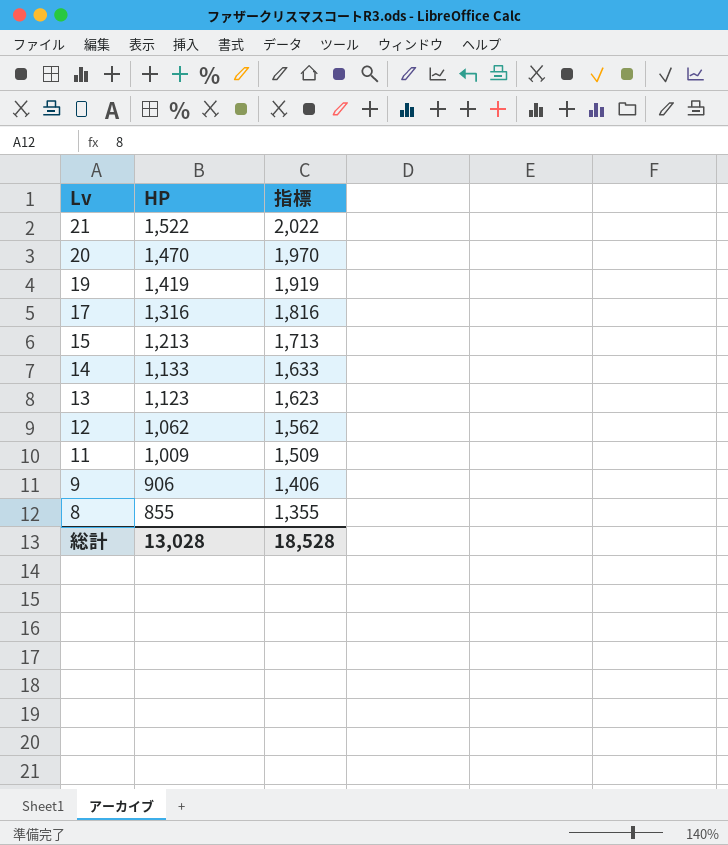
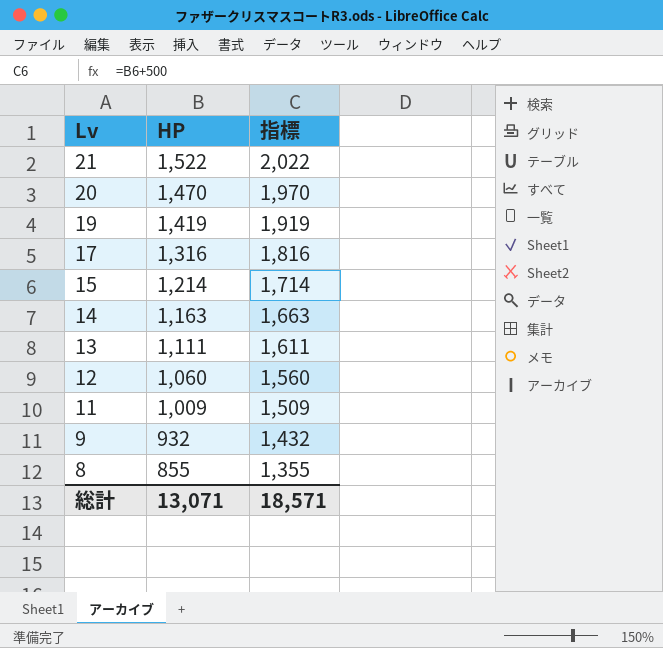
15 | HP: 1,213 -> 1,214
15 | 指標: 1,713 -> 1,714
14 | HP: 1,133 -> 1,163
14 | 指標: 1,633 -> 1,663
13 | HP: 1,123 -> 1,111
13 | 指標: 1,623 -> 1,611
12 | HP: 1,062 -> 1,060
12 | 指標: 1,562 -> 1,560
9 | HP: 906 -> 932
9 | 指標: 1,406 -> 1,432
総計 | HP: 13,028 -> 13,071
総計 | 指標: 18,528 -> 18,571

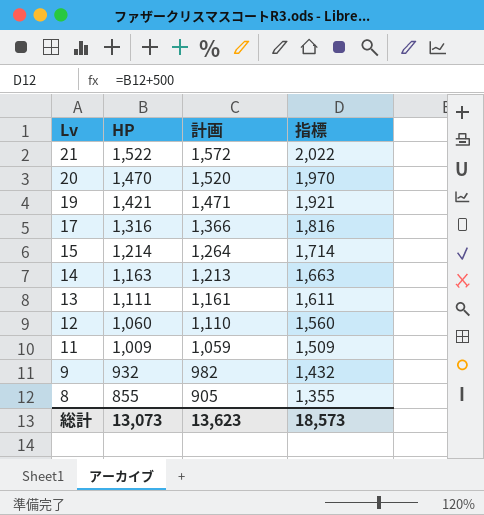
column 計画 | formula: none -> [HP] + 50
19 | HP: 1,419 -> 1,421
19 | 指標: 1,919 -> 1,921
総計 | HP: 13,071 -> 13,073
総計 | 指標: 18,571 -> 18,573

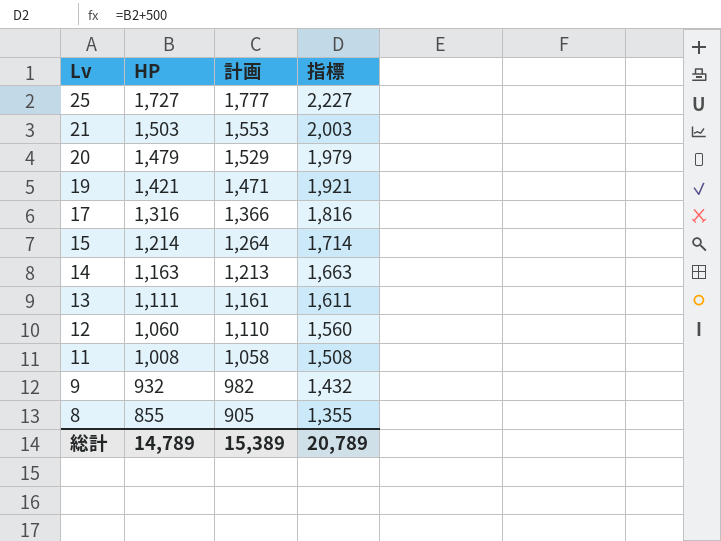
row 25: none -> 1,727 | 1,777 | 2,227
21 | HP: 1,522 -> 1,503
21 | 計画: 1,572 -> 1,553
21 | 指標: 2,022 -> 2,003
20 | HP: 1,470 -> 1,479
20 | 計画: 1,520 -> 1,529
20 | 指標: 1,970 -> 1,979
11 | HP: 1,009 -> 1,008
11 | 計画: 1,059 -> 1,058
11 | 指標: 1,509 -> 1,508
総計 | HP: 13,073 -> 14,789
総計 | 計画: 13,623 -> 15,389
総計 | 指標: 18,573 -> 20,789

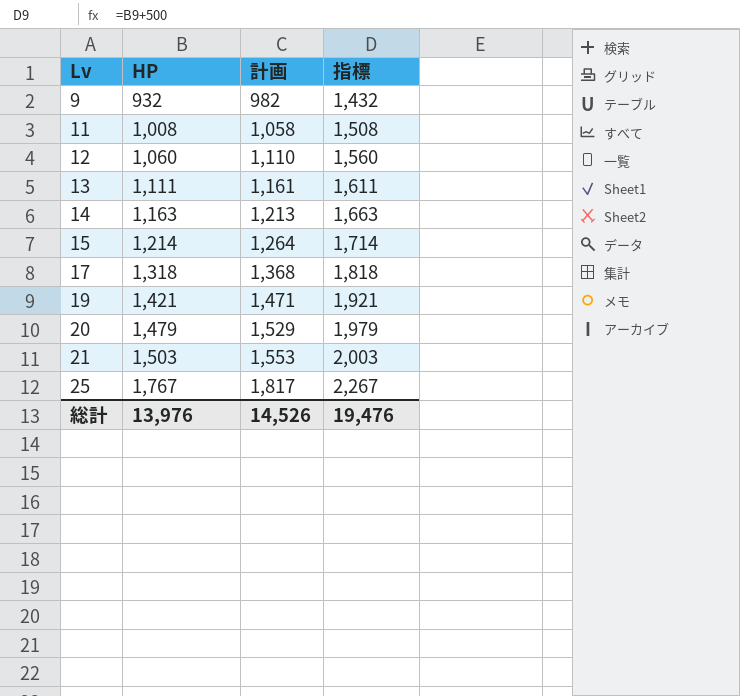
row order: Lv descending -> Lv ascending
row 8: 855 | 905 | 1,355 -> none
17 | HP: 1,316 -> 1,318
17 | 計画: 1,366 -> 1,368
17 | 指標: 1,816 -> 1,818
25 | HP: 1,727 -> 1,767
25 | 計画: 1,777 -> 1,817
25 | 指標: 2,227 -> 2,267
総計 | HP: 14,789 -> 13,976
総計 | 計画: 15,389 -> 14,526
総計 | 指標: 20,789 -> 19,476

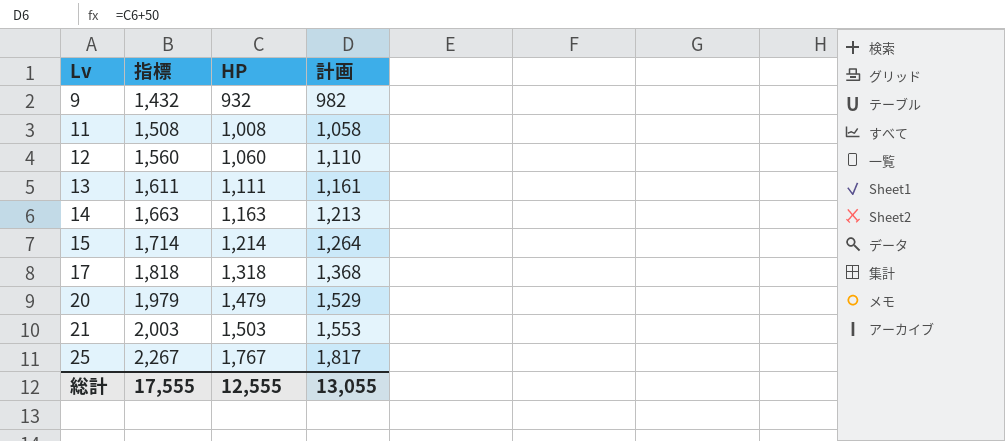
column 指標 | position: 4 -> 2
row 19: 1,421 | 1,471 | 1,921 -> none
総計 | 指標: 19,476 -> 17,555
総計 | HP: 13,976 -> 12,555
総計 | 計画: 14,526 -> 13,055

